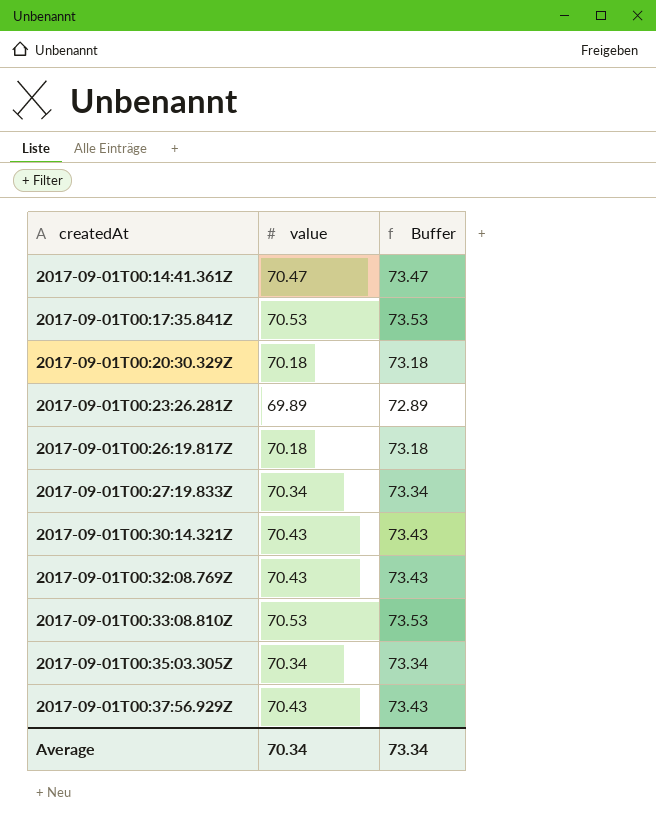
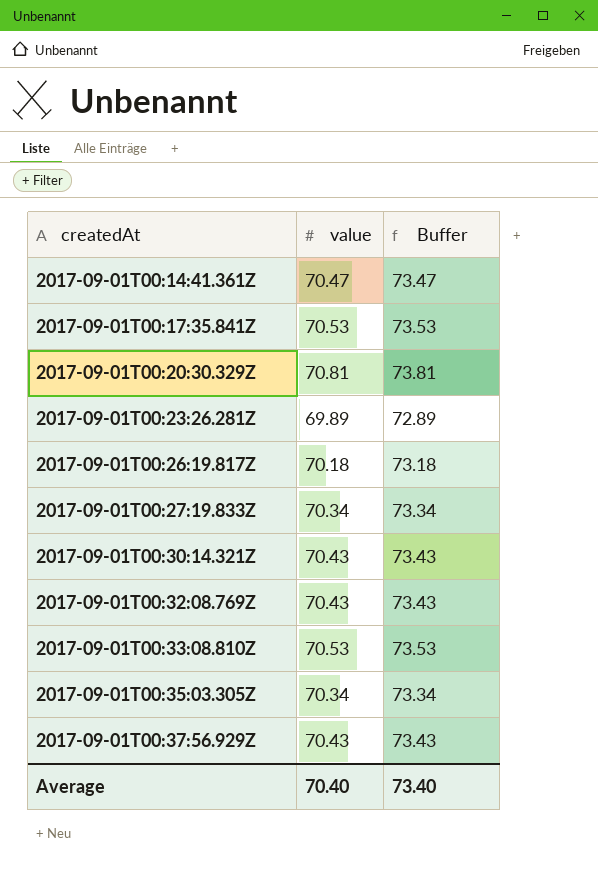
2017-09-01T00:20:30.329Z | value: 70.18 -> 70.81
2017-09-01T00:20:30.329Z | Buffer: 73.18 -> 73.81
Average | value: 70.34 -> 70.40
Average | Buffer: 73.34 -> 73.40

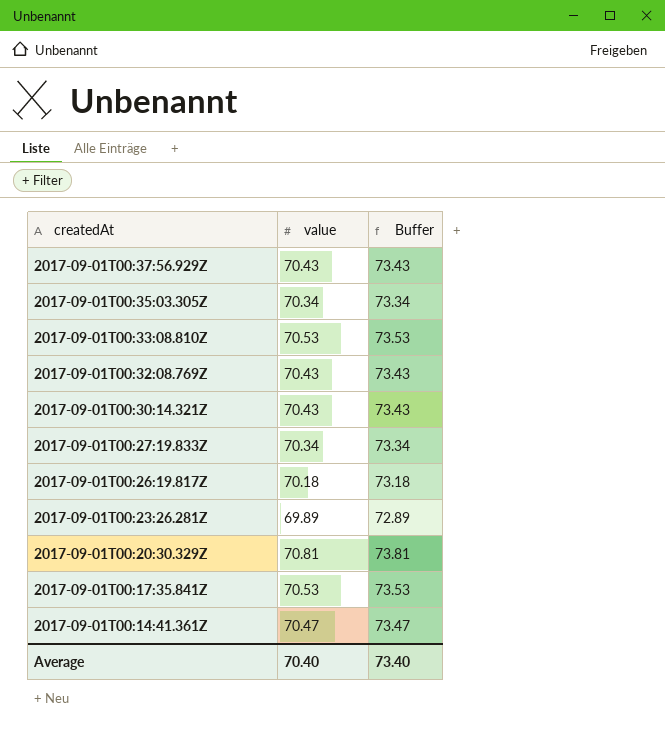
row order: createdAt ascending -> createdAt descending

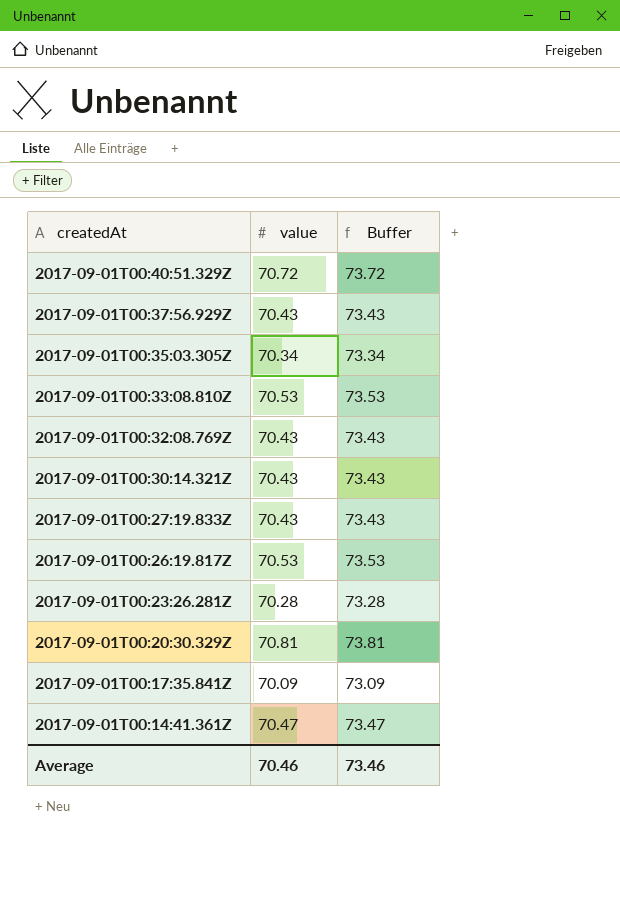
row 2017-09-01T00:40:51.329Z: none -> 70.72 | 73.72
2017-09-01T00:27:19.833Z | value: 70.34 -> 70.43
2017-09-01T00:27:19.833Z | Buffer: 73.34 -> 73.43
2017-09-01T00:26:19.817Z | value: 70.18 -> 70.53
2017-09-01T00:26:19.817Z | Buffer: 73.18 -> 73.53
2017-09-01T00:23:26.281Z | value: 69.89 -> 70.28
2017-09-01T00:23:26.281Z | Buffer: 72.89 -> 73.28
2017-09-01T00:17:35.841Z | value: 70.53 -> 70.09
2017-09-01T00:17:35.841Z | Buffer: 73.53 -> 73.09
Average | value: 70.40 -> 70.46
Average | Buffer: 73.40 -> 73.46

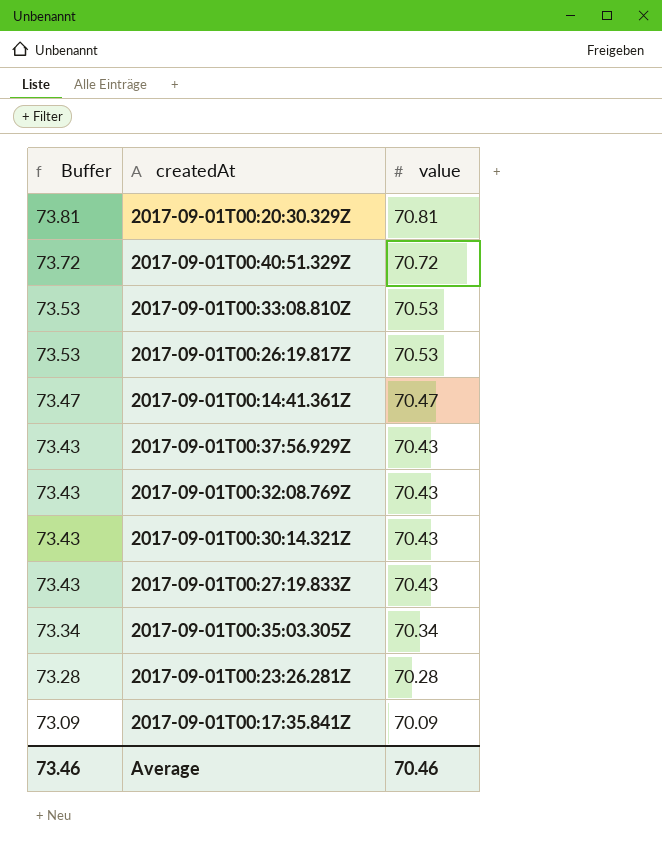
row order: createdAt descending -> Buffer descending
column Buffer | position: 3 -> 1

